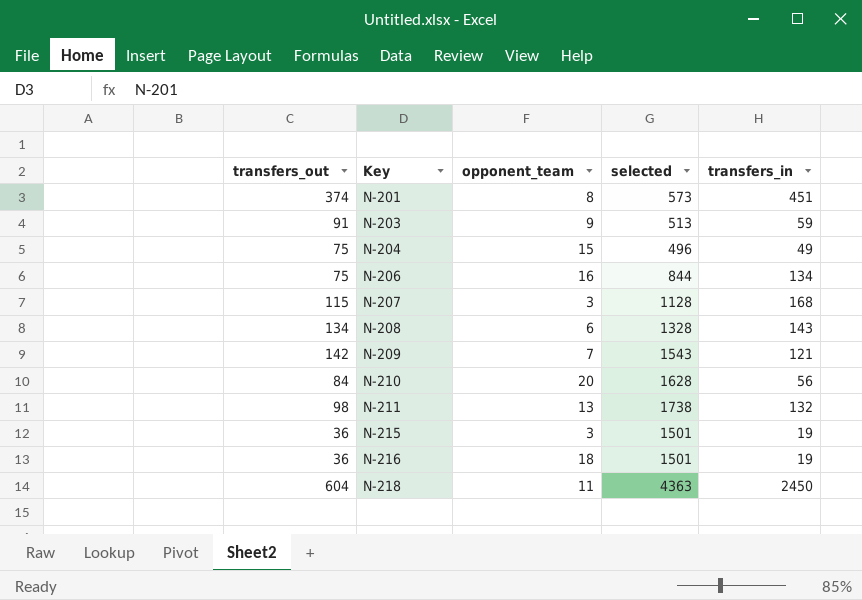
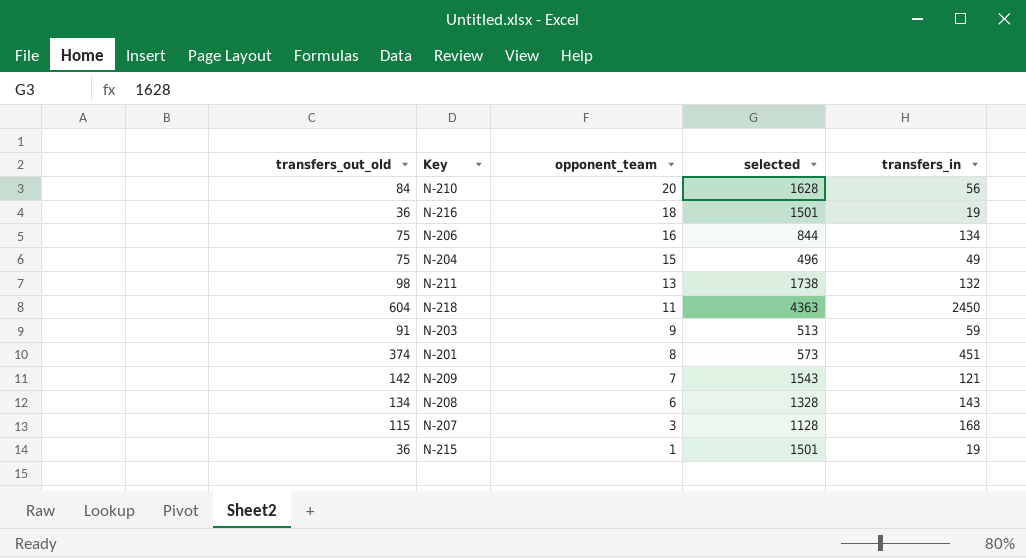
row order: Key ascending -> opponent_team descending
column name: transfers_out -> transfers_out_old
N-215 | opponent_team: 3 -> 1

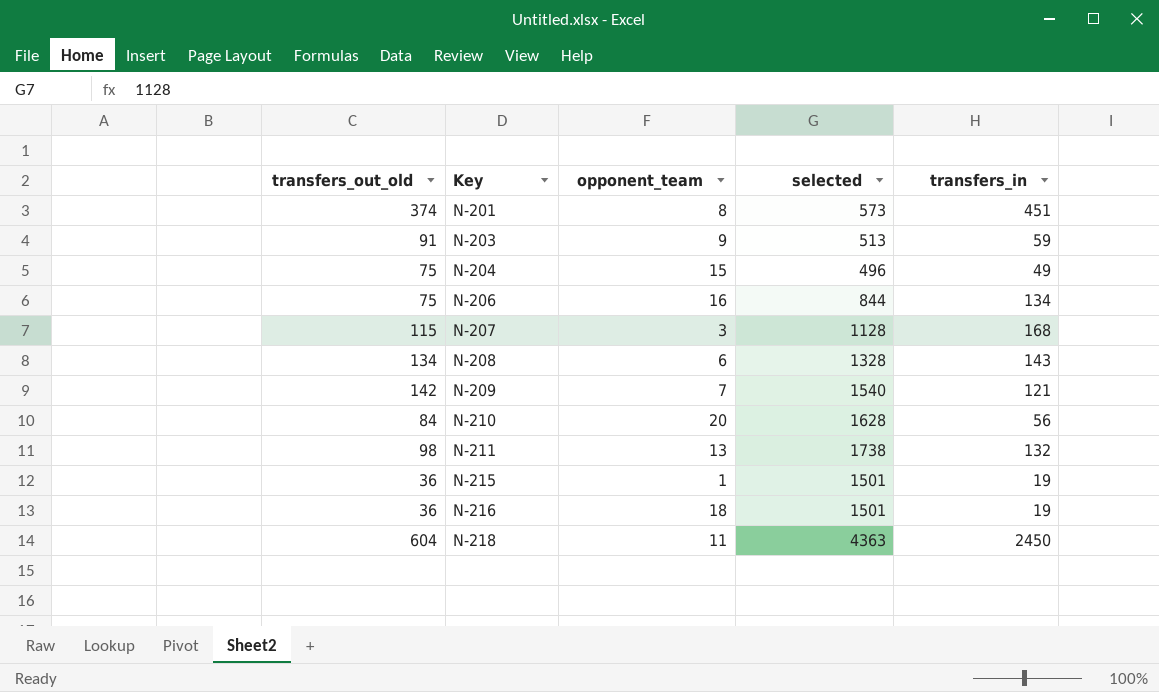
row order: opponent_team descending -> Key ascending
N-209 | selected: 1543 -> 1540

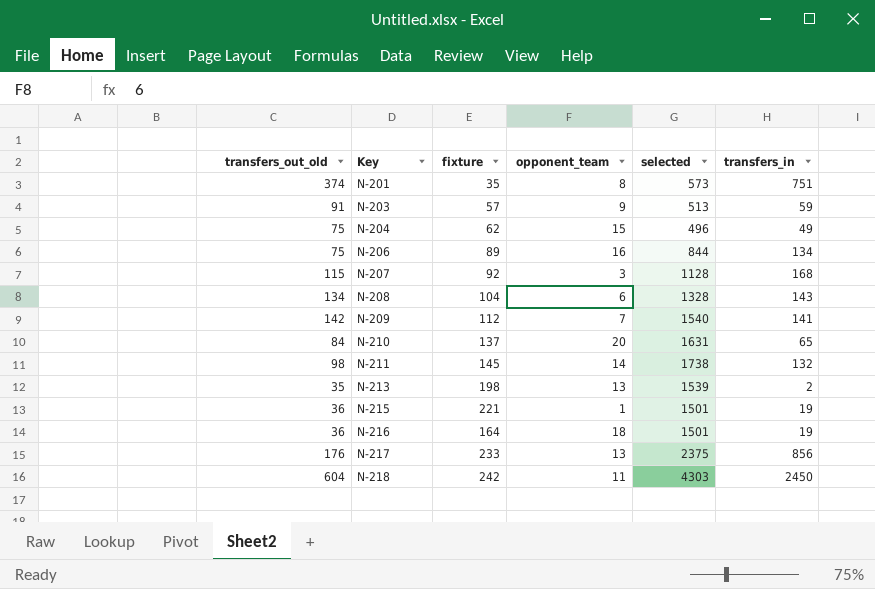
column fixture | position: none -> 3
N-201 | transfers_in: 451 -> 751
N-209 | transfers_in: 121 -> 141
N-210 | selected: 1628 -> 1631
N-210 | transfers_in: 56 -> 65
N-211 | opponent_team: 13 -> 14
row N-213: none -> 35 | 198 | 13 | 1539 | 2
row N-217: none -> 176 | 233 | 13 | 2375 | 856
N-218 | selected: 4363 -> 4303

